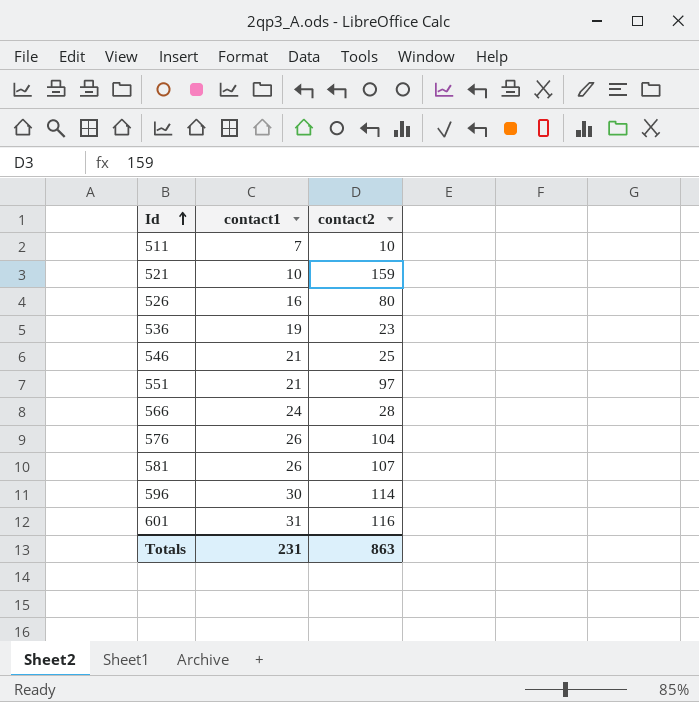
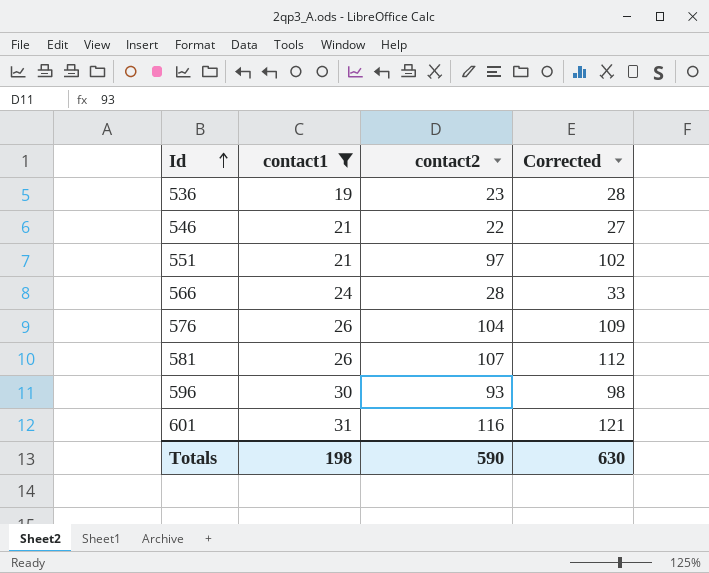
filter: none -> contact1 >= 19
column Corrected | formula: none -> [contact2] + 5
546 | contact2: 25 -> 22
596 | contact2: 114 -> 93
Totals | contact1: 231 -> 198
Totals | contact2: 863 -> 590

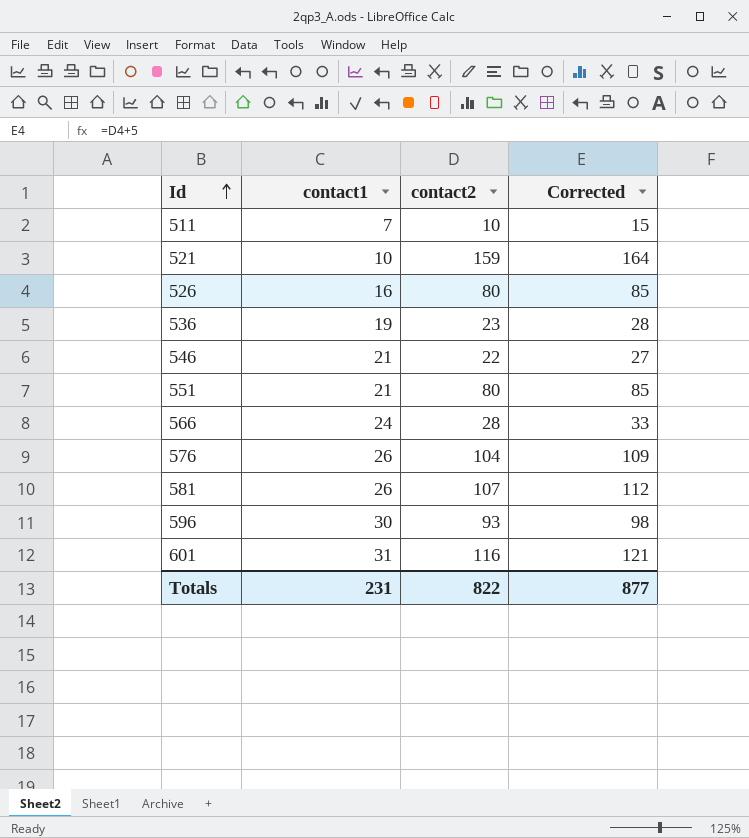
filter: contact1 >= 19 -> none
551 | contact2: 97 -> 80
551 | Corrected: 102 -> 85
Totals | contact1: 198 -> 231
Totals | contact2: 590 -> 822
Totals | Corrected: 630 -> 877

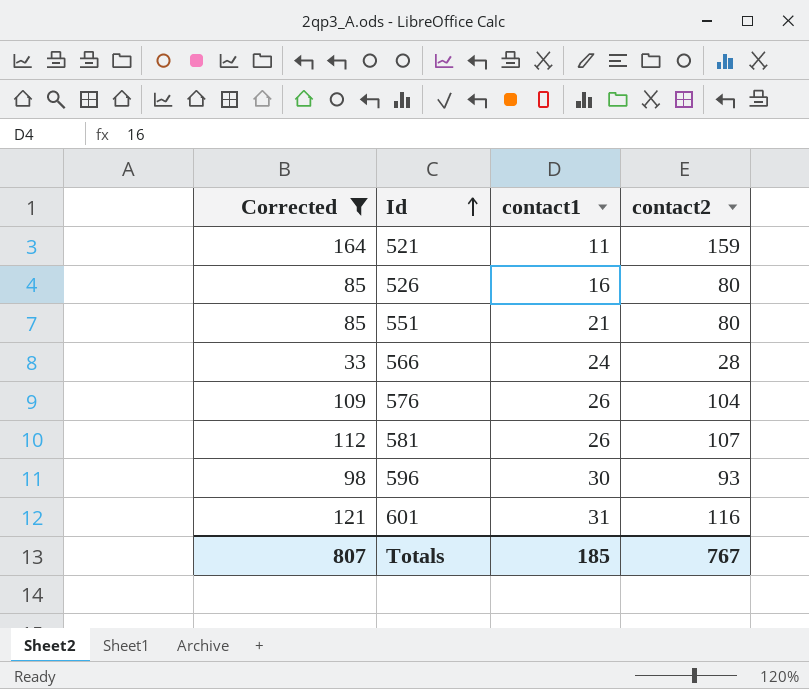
filter: none -> Corrected >= 33
column Corrected | position: 4 -> 1
521 | contact1: 10 -> 11
Totals | Corrected: 877 -> 807
Totals | contact1: 231 -> 185
Totals | contact2: 822 -> 767

